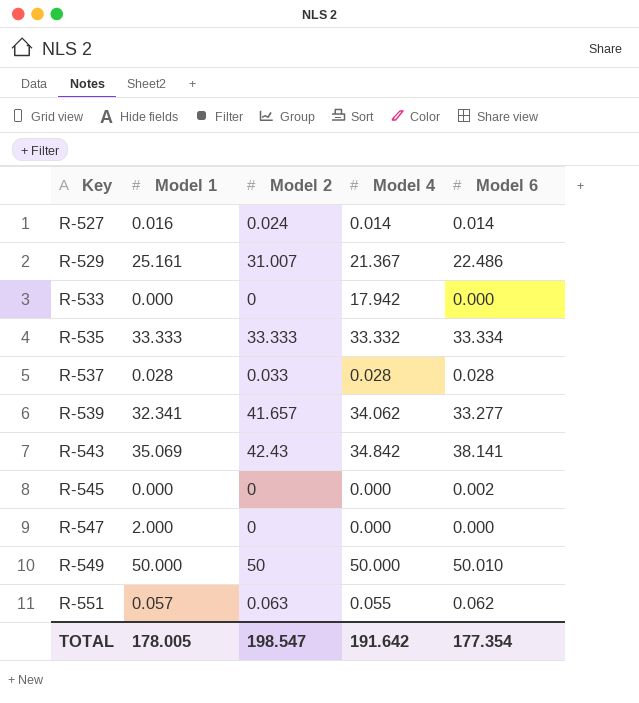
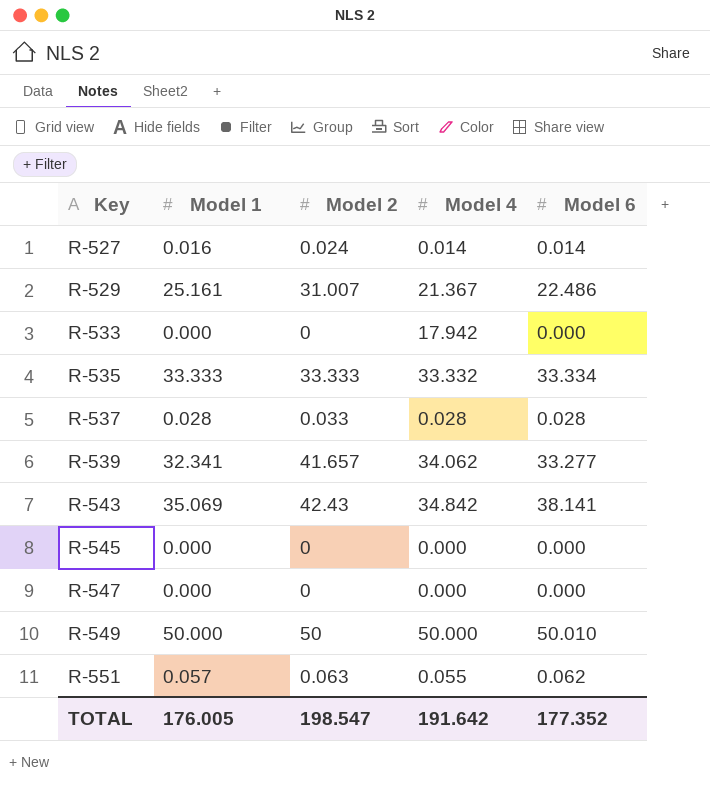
R-545 | Model 6: 0.002 -> 0.000
R-547 | Model 1: 2.000 -> 0.000
TOTAL | Model 1: 178.005 -> 176.005
TOTAL | Model 6: 177.354 -> 177.352

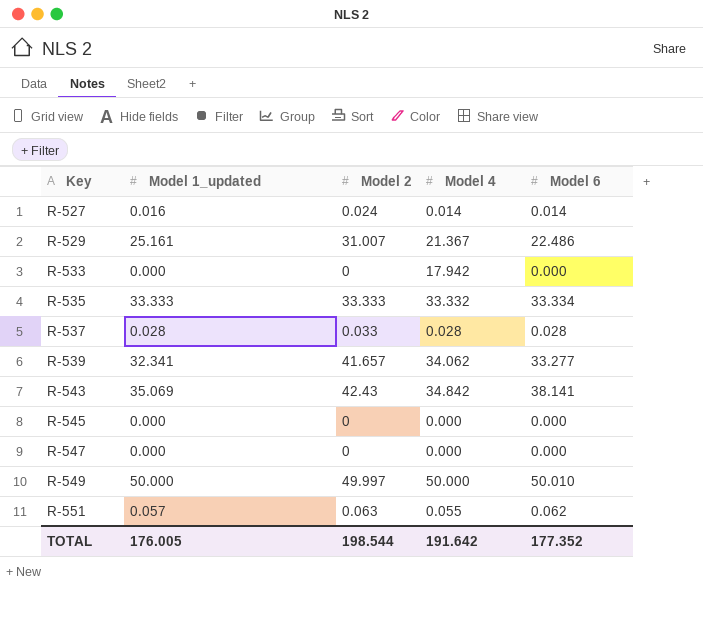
column name: Model 1 -> Model 1_updated
R-549 | Model 2: 50 -> 49.997
TOTAL | Model 2: 198.547 -> 198.544

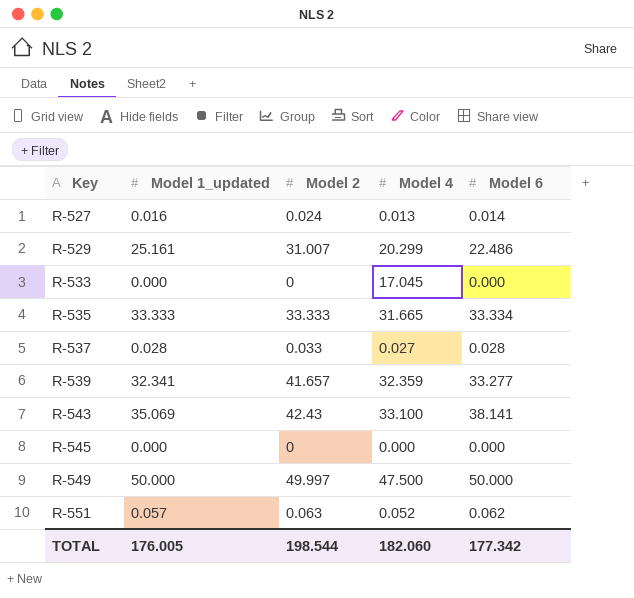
row R-547: 0.000 | 0 | 0.000 | 0.000 -> none
R-527 | Model 4: 0.014 -> 0.013
R-529 | Model 4: 21.367 -> 20.299
R-533 | Model 4: 17.942 -> 17.045
R-535 | Model 4: 33.332 -> 31.665
R-537 | Model 4: 0.028 -> 0.027
R-539 | Model 4: 34.062 -> 32.359
R-543 | Model 4: 34.842 -> 33.100
R-549 | Model 4: 50.000 -> 47.500
R-549 | Model 6: 50.010 -> 50.000
R-551 | Model 4: 0.055 -> 0.052
TOTAL | Model 4: 191.642 -> 182.060
TOTAL | Model 6: 177.352 -> 177.342

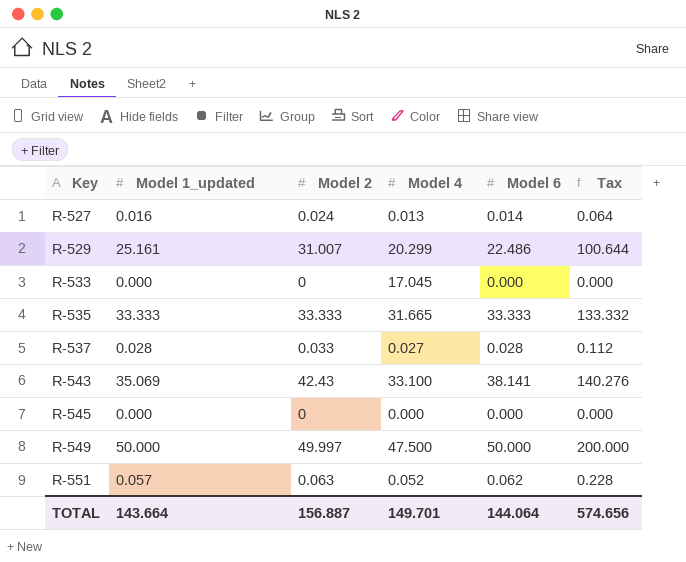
column Tax | formula: none -> [Model 1_updated] * 4
row R-539: 32.341 | 41.657 | 32.359 | 33.277 -> none
R-535 | Model 6: 33.334 -> 33.333
TOTAL | Model 1_updated: 176.005 -> 143.664
TOTAL | Model 2: 198.544 -> 156.887
TOTAL | Model 4: 182.060 -> 149.701
TOTAL | Model 6: 177.342 -> 144.064

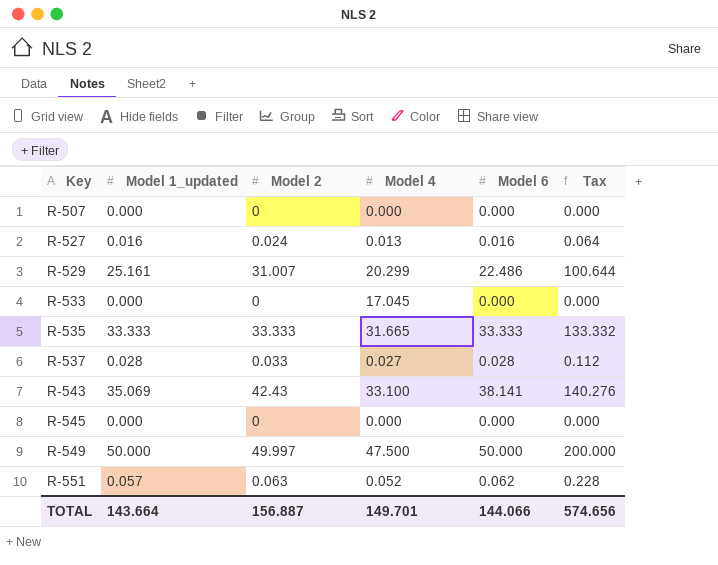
row R-507: none -> 0.000 | 0 | 0.000 | 0.000 | 0.000
R-527 | Model 6: 0.014 -> 0.016
TOTAL | Model 6: 144.064 -> 144.066

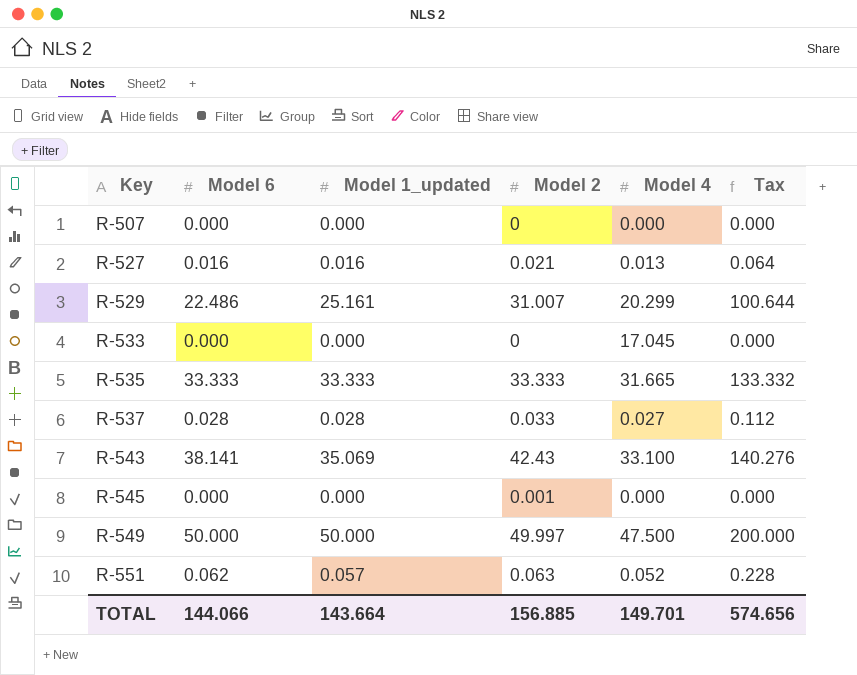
column Model 6 | position: 5 -> 2
R-527 | Model 2: 0.024 -> 0.021
R-545 | Model 2: 0 -> 0.001
TOTAL | Model 2: 156.887 -> 156.885

